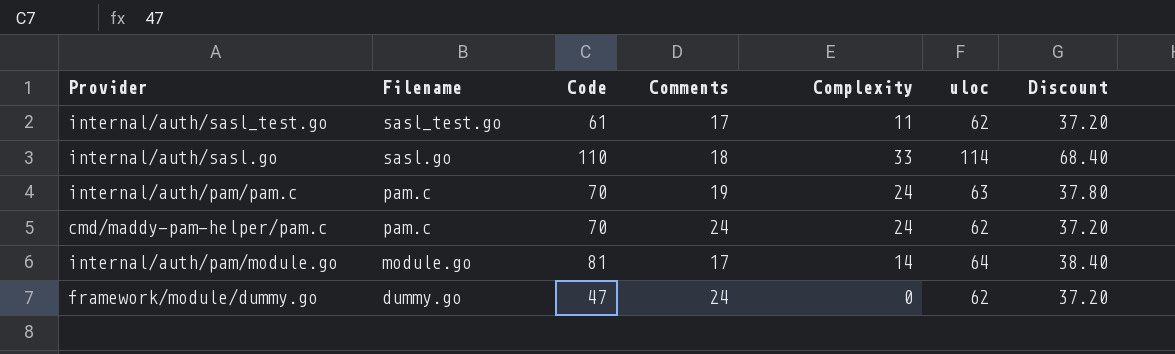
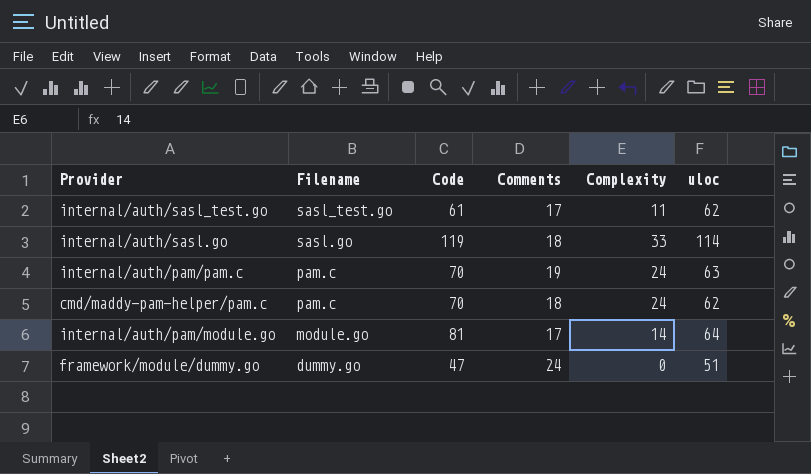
column Discount | formula: [uloc] * 0.6 -> none
internal/auth/sasl.go | Code: 110 -> 119
cmd/maddy-pam-helper/pam.c | Comments: 24 -> 18
framework/module/dummy.go | uloc: 62 -> 51

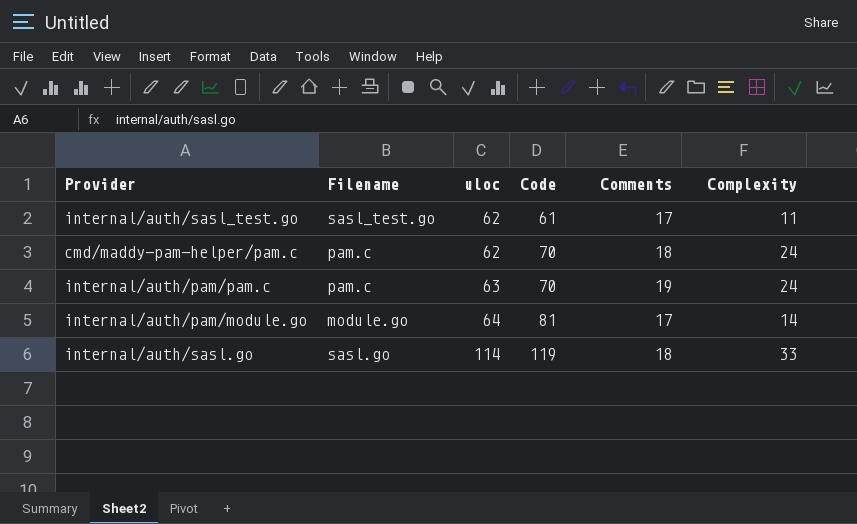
row order: Filename descending -> uloc ascending
column uloc | position: 6 -> 3
row framework/module/dummy.go: dummy.go | 47 | 24 | 0 | 51 -> none

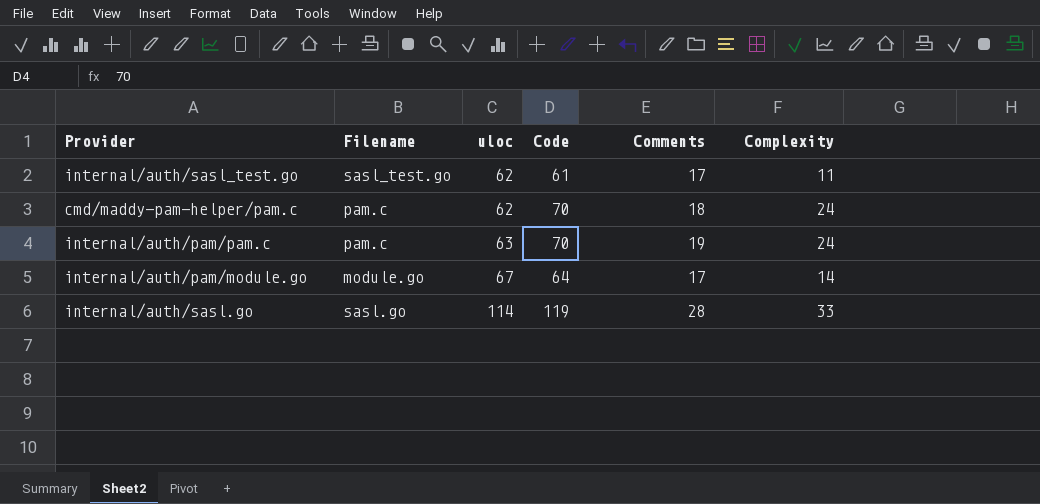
internal/auth/pam/module.go | uloc: 64 -> 67
internal/auth/pam/module.go | Code: 81 -> 64
internal/auth/sasl.go | Comments: 18 -> 28

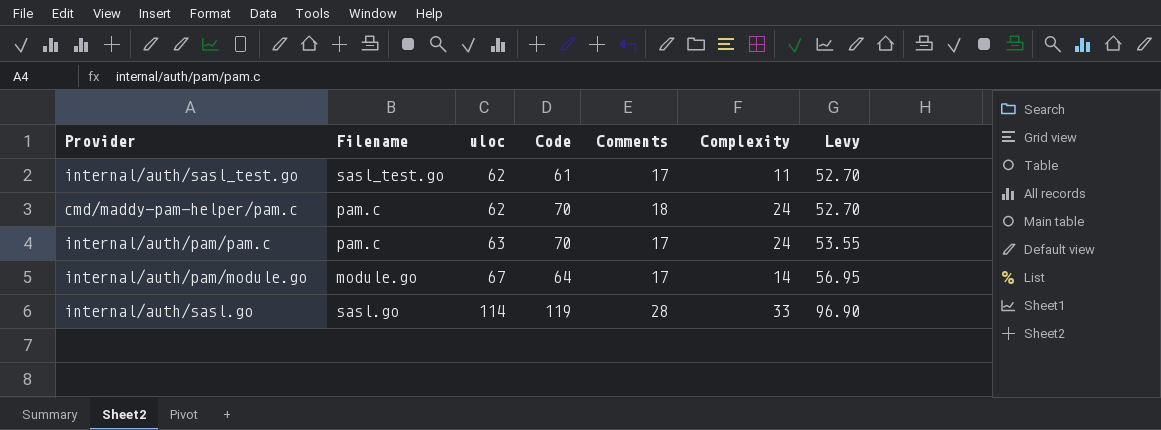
column Levy | formula: none -> [uloc] * 0.85
internal/auth/pam/pam.c | Comments: 19 -> 17

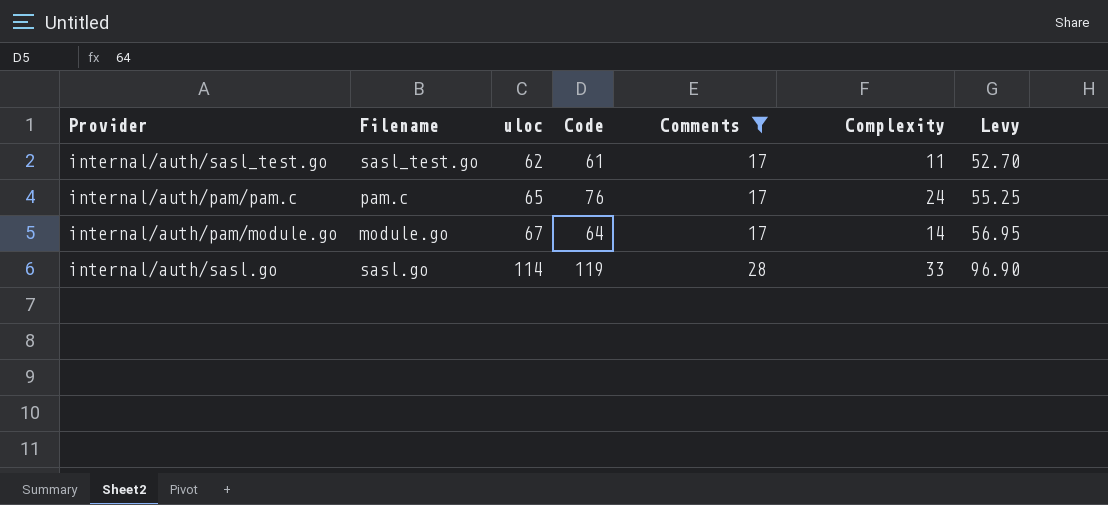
filter: none -> Comments != 18
internal/auth/pam/pam.c | uloc: 63 -> 65
internal/auth/pam/pam.c | Code: 70 -> 76
internal/auth/pam/pam.c | Levy: 53.55 -> 55.25

